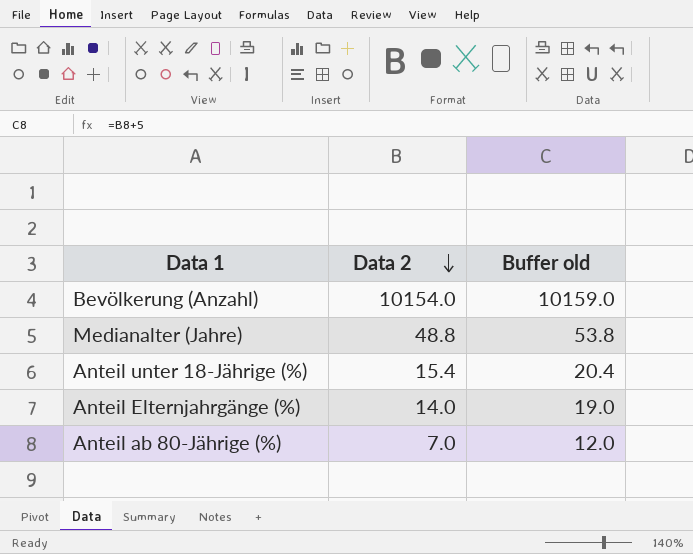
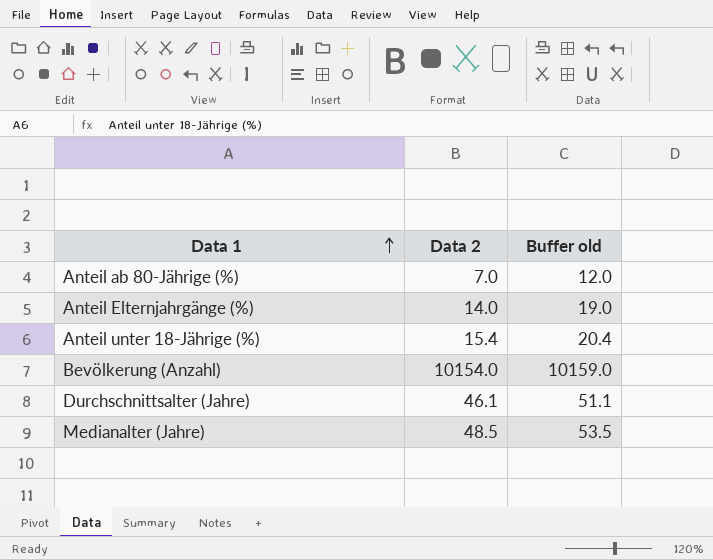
row order: Data 2 descending -> Data 1 ascending
row Durchschnittsalter (Jahre): none -> 46.1 | 51.1
Medianalter (Jahre) | Data 2: 48.8 -> 48.5
Medianalter (Jahre) | Buffer old: 53.8 -> 53.5

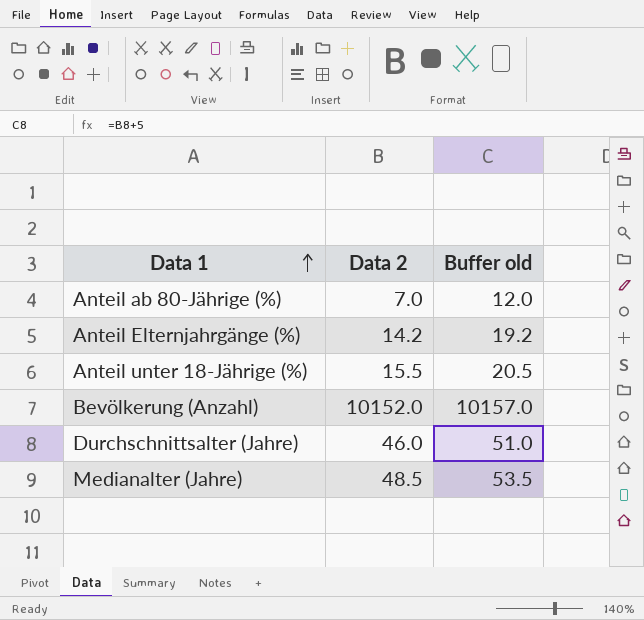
Anteil Elternjahrgänge (%) | Data 2: 14.0 -> 14.2
Anteil Elternjahrgänge (%) | Buffer old: 19.0 -> 19.2
Anteil unter 18-Jährige (%) | Data 2: 15.4 -> 15.5
Anteil unter 18-Jährige (%) | Buffer old: 20.4 -> 20.5
Bevölkerung (Anzahl) | Data 2: 10154.0 -> 10152.0
Bevölkerung (Anzahl) | Buffer old: 10159.0 -> 10157.0
Durchschnittsalter (Jahre) | Data 2: 46.1 -> 46.0
Durchschnittsalter (Jahre) | Buffer old: 51.1 -> 51.0

